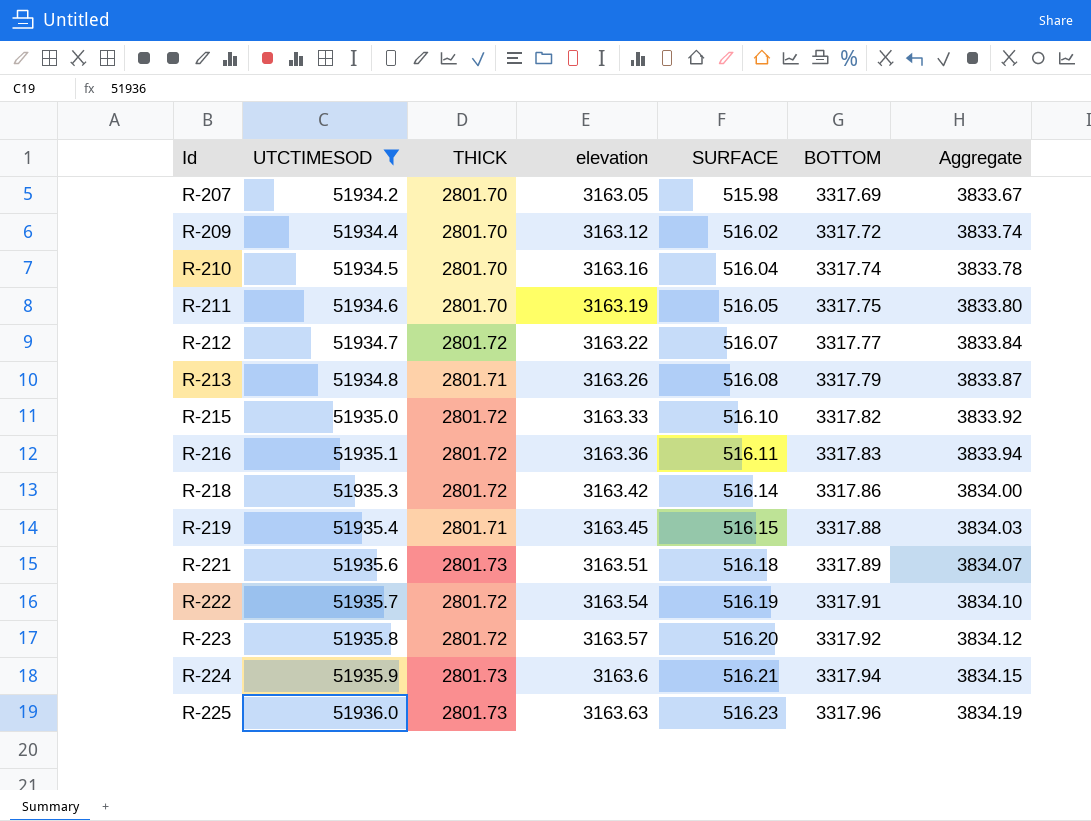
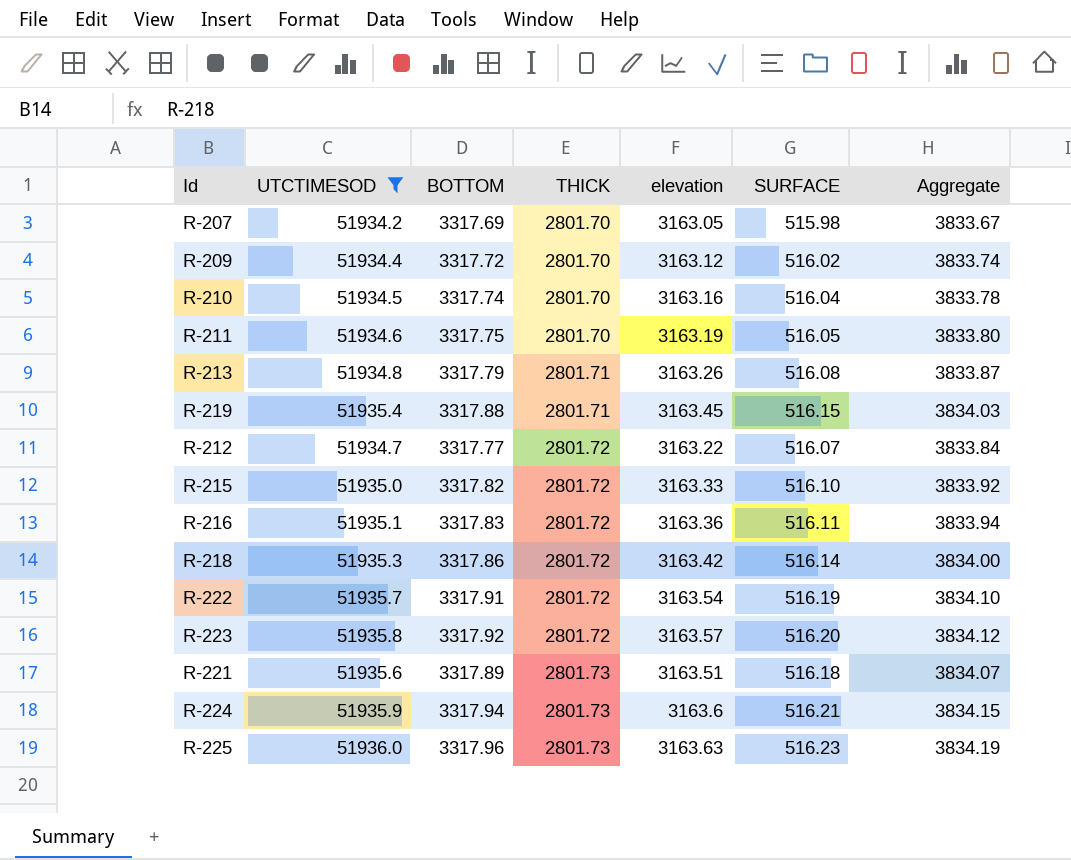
row order: Id ascending -> THICK ascending
column BOTTOM | position: 6 -> 3

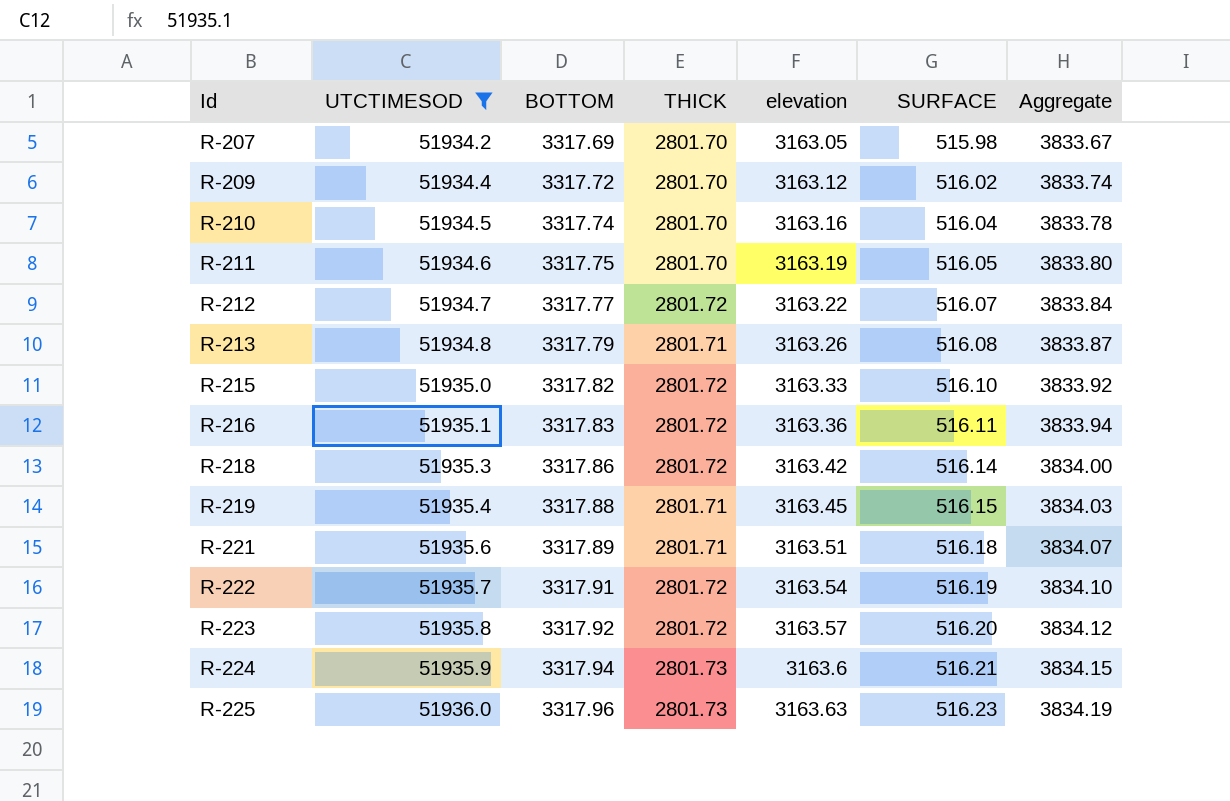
row order: THICK ascending -> Id ascending
R-221 | THICK: 2801.73 -> 2801.71

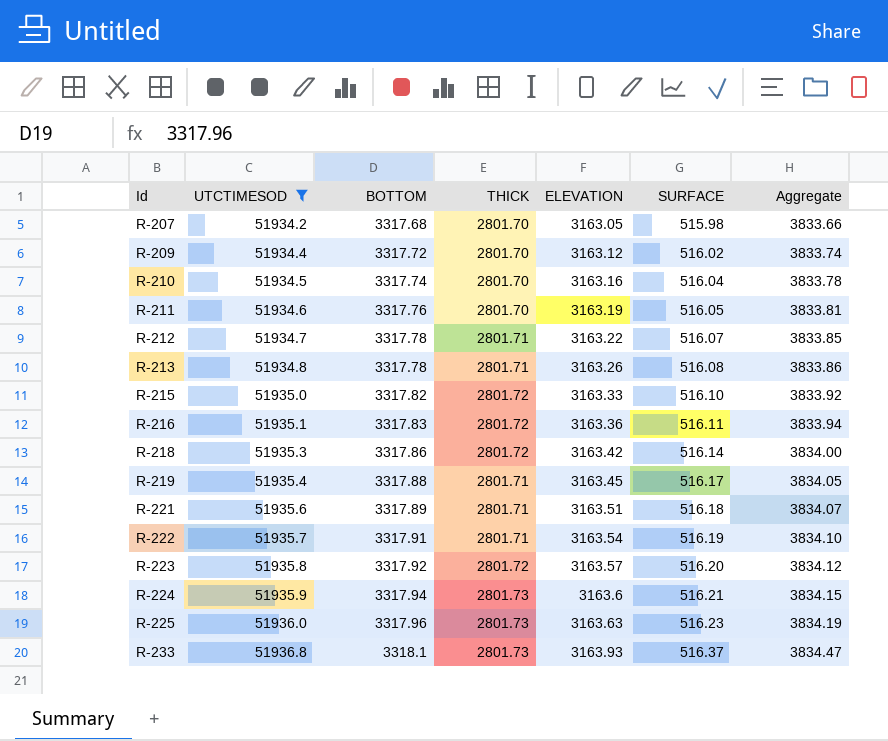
column name: elevation -> ELEVATION
R-207 | BOTTOM: 3317.69 -> 3317.68
R-207 | Aggregate: 3833.67 -> 3833.66
R-211 | BOTTOM: 3317.75 -> 3317.76
R-211 | Aggregate: 3833.80 -> 3833.81
R-212 | BOTTOM: 3317.77 -> 3317.78
R-212 | THICK: 2801.72 -> 2801.71
R-212 | Aggregate: 3833.84 -> 3833.85
R-213 | BOTTOM: 3317.79 -> 3317.78
R-213 | Aggregate: 3833.87 -> 3833.86
R-219 | SURFACE: 516.15 -> 516.17
R-219 | Aggregate: 3834.03 -> 3834.05
R-222 | THICK: 2801.72 -> 2801.71
row R-233: none -> 51936.8 | 3318.1 | 2801.73 | 3163.93 | 516.37 | 3834.47

